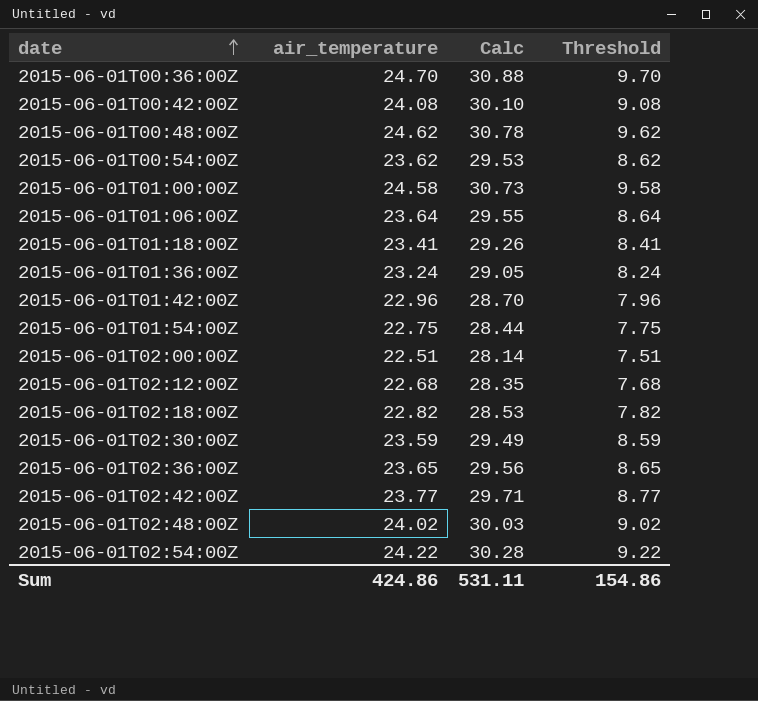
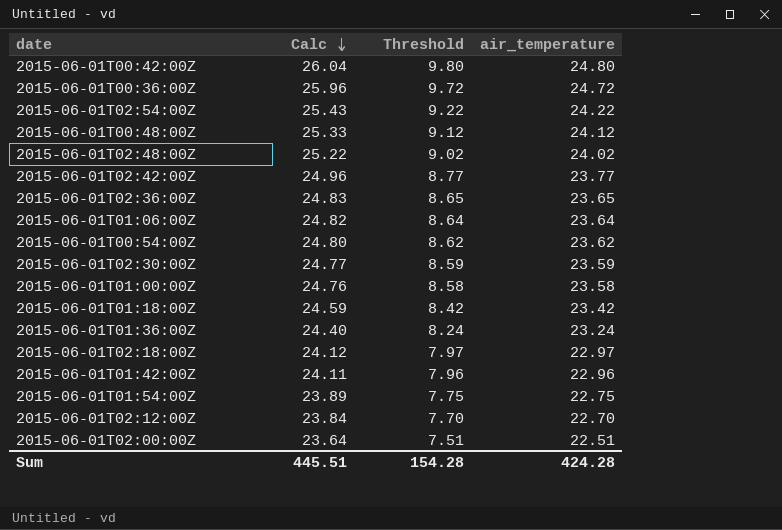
row order: date ascending -> Calc descending
column Calc | formula: [air_temperature] * 1.25 -> [air_temperature] * 1.05
column air_temperature | position: 2 -> 4
2015-06-01T00:42:00Z | Threshold: 9.08 -> 9.80
2015-06-01T00:42:00Z | air_temperature: 24.08 -> 24.80
2015-06-01T00:36:00Z | Threshold: 9.70 -> 9.72
2015-06-01T00:36:00Z | air_temperature: 24.70 -> 24.72
2015-06-01T00:48:00Z | Threshold: 9.62 -> 9.12
2015-06-01T00:48:00Z | air_temperature: 24.62 -> 24.12
2015-06-01T01:00:00Z | Threshold: 9.58 -> 8.58
2015-06-01T01:00:00Z | air_temperature: 24.58 -> 23.58
2015-06-01T01:18:00Z | Threshold: 8.41 -> 8.42
2015-06-01T01:18:00Z | air_temperature: 23.41 -> 23.42
2015-06-01T02:18:00Z | Threshold: 7.82 -> 7.97
2015-06-01T02:18:00Z | air_temperature: 22.82 -> 22.97
2015-06-01T02:12:00Z | Threshold: 7.68 -> 7.70
2015-06-01T02:12:00Z | air_temperature: 22.68 -> 22.70
Sum | Calc: 531.11 -> 445.51
Sum | Threshold: 154.86 -> 154.28
Sum | air_temperature: 424.86 -> 424.28

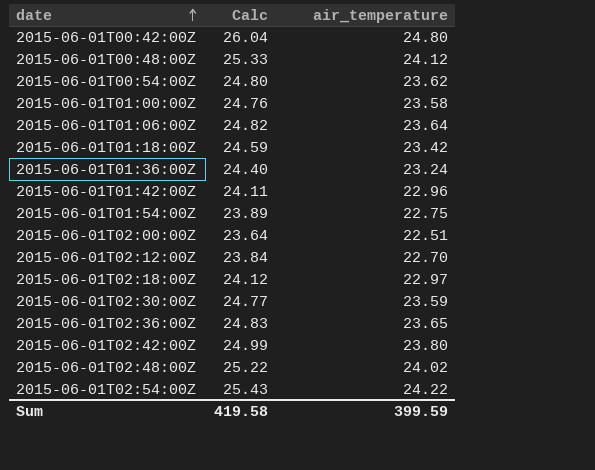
row order: Calc descending -> date ascending
column Threshold | formula: [air_temperature] - 15 -> none
row 2015-06-01T00:36:00Z: 25.96 | 9.72 | 24.72 -> none
2015-06-01T02:42:00Z | Calc: 24.96 -> 24.99
2015-06-01T02:42:00Z | air_temperature: 23.77 -> 23.80
Sum | Calc: 445.51 -> 419.58
Sum | air_temperature: 424.28 -> 399.59

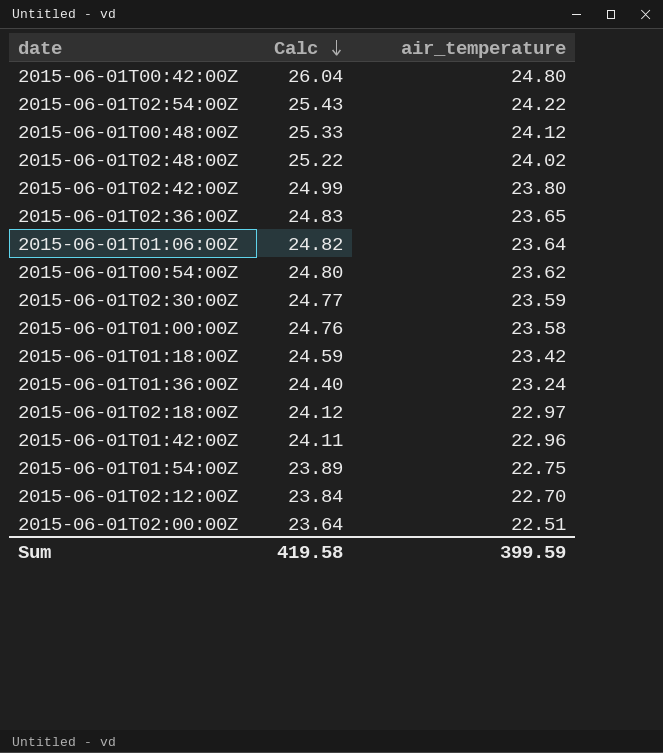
row order: date ascending -> Calc descending

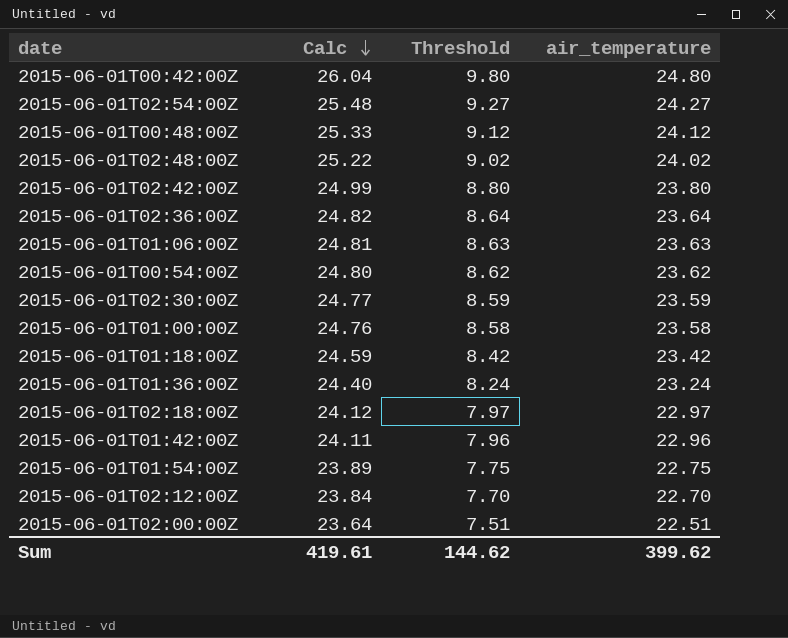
column Threshold | formula: none -> [air_temperature] - 15
2015-06-01T02:54:00Z | Calc: 25.43 -> 25.48
2015-06-01T02:54:00Z | air_temperature: 24.22 -> 24.27
2015-06-01T02:36:00Z | Calc: 24.83 -> 24.82
2015-06-01T02:36:00Z | air_temperature: 23.65 -> 23.64
2015-06-01T01:06:00Z | Calc: 24.82 -> 24.81
2015-06-01T01:06:00Z | air_temperature: 23.64 -> 23.63
Sum | Calc: 419.58 -> 419.61
Sum | air_temperature: 399.59 -> 399.62

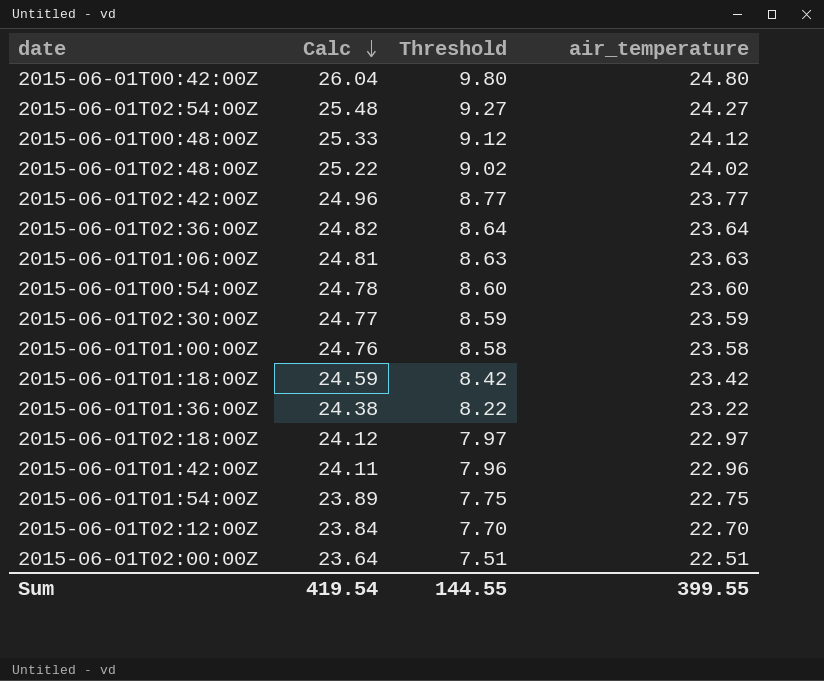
2015-06-01T02:42:00Z | Calc: 24.99 -> 24.96
2015-06-01T02:42:00Z | Threshold: 8.80 -> 8.77
2015-06-01T02:42:00Z | air_temperature: 23.80 -> 23.77
2015-06-01T00:54:00Z | Calc: 24.80 -> 24.78
2015-06-01T00:54:00Z | Threshold: 8.62 -> 8.60
2015-06-01T00:54:00Z | air_temperature: 23.62 -> 23.60
2015-06-01T01:36:00Z | Calc: 24.40 -> 24.38
2015-06-01T01:36:00Z | Threshold: 8.24 -> 8.22
2015-06-01T01:36:00Z | air_temperature: 23.24 -> 23.22
Sum | Calc: 419.61 -> 419.54
Sum | Threshold: 144.62 -> 144.55
Sum | air_temperature: 399.62 -> 399.55

